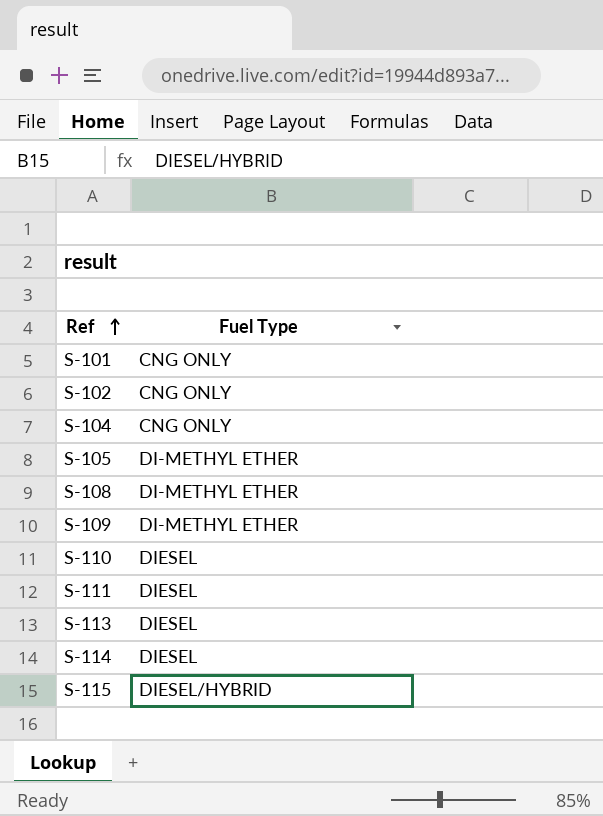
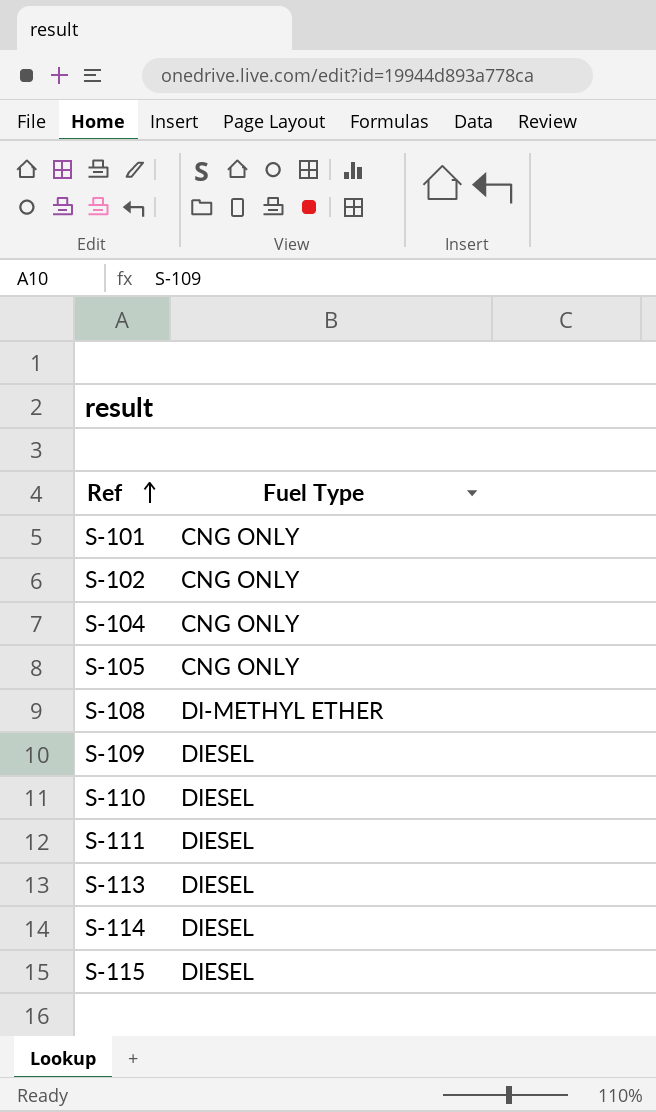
S-105 | Fuel Type: DI-METHYL ETHER -> CNG ONLY
S-109 | Fuel Type: DI-METHYL ETHER -> DIESEL
S-115 | Fuel Type: DIESEL/HYBRID -> DIESEL

